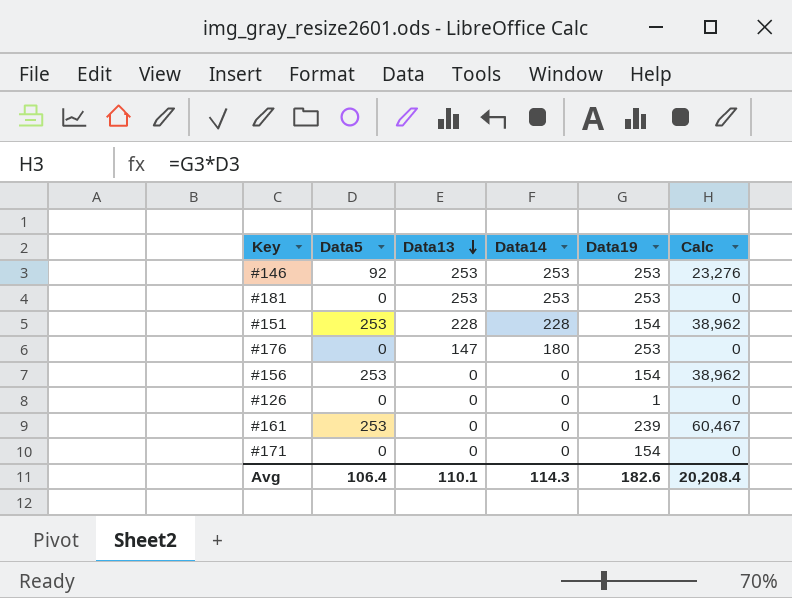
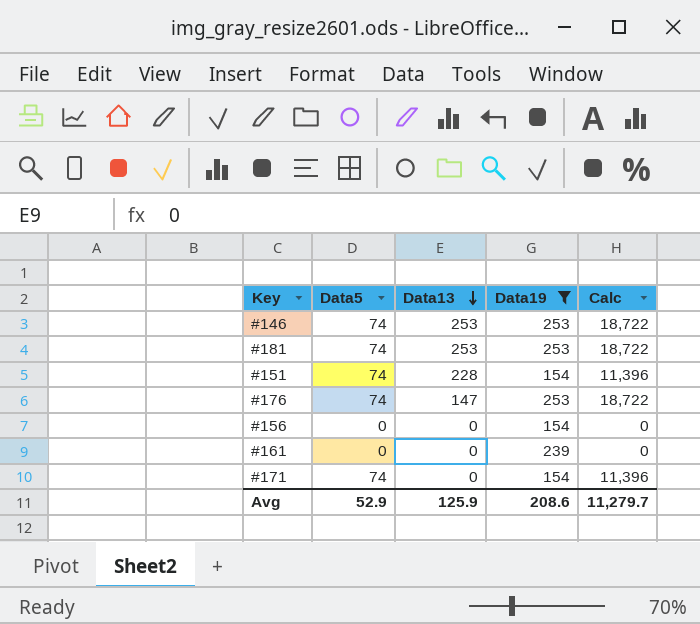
filter: none -> Data19 != 1
column Data14 | position: 4 -> none
#146 | Data5: 92 -> 74
#146 | Calc: 23,276 -> 18,722
#181 | Data5: 0 -> 74
#181 | Calc: 0 -> 18,722
#151 | Data5: 253 -> 74
#151 | Calc: 38,962 -> 11,396
#176 | Data5: 0 -> 74
#176 | Calc: 0 -> 18,722
#156 | Data5: 253 -> 0
#156 | Calc: 38,962 -> 0
#161 | Data5: 253 -> 0
#161 | Calc: 60,467 -> 0
#171 | Data5: 0 -> 74
#171 | Calc: 0 -> 11,396
Avg | Data5: 106.4 -> 52.9
Avg | Data13: 110.1 -> 125.9
Avg | Data19: 182.6 -> 208.6
Avg | Calc: 20,208.4 -> 11,279.7

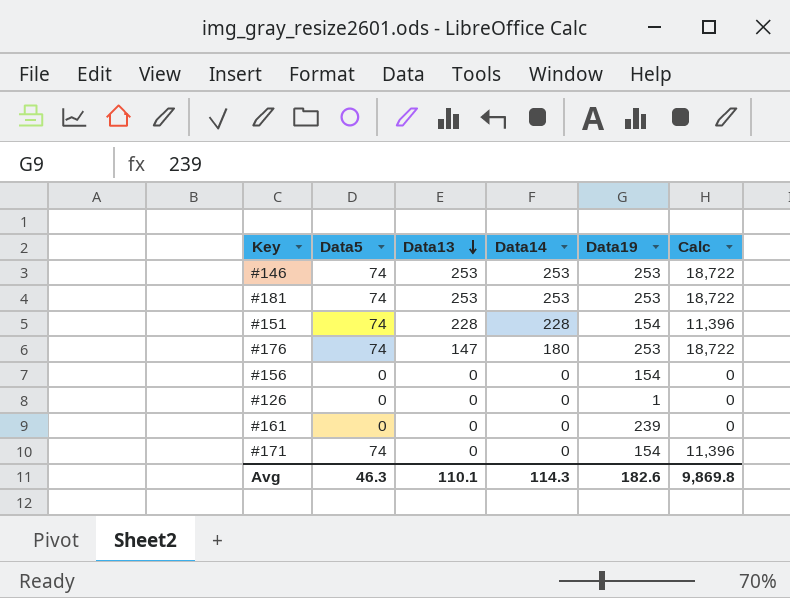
filter: Data19 != 1 -> none
column Data14 | position: none -> 4
Avg | Data5: 52.9 -> 46.3
Avg | Data13: 125.9 -> 110.1
Avg | Data19: 208.6 -> 182.6
Avg | Calc: 11,279.7 -> 9,869.8

